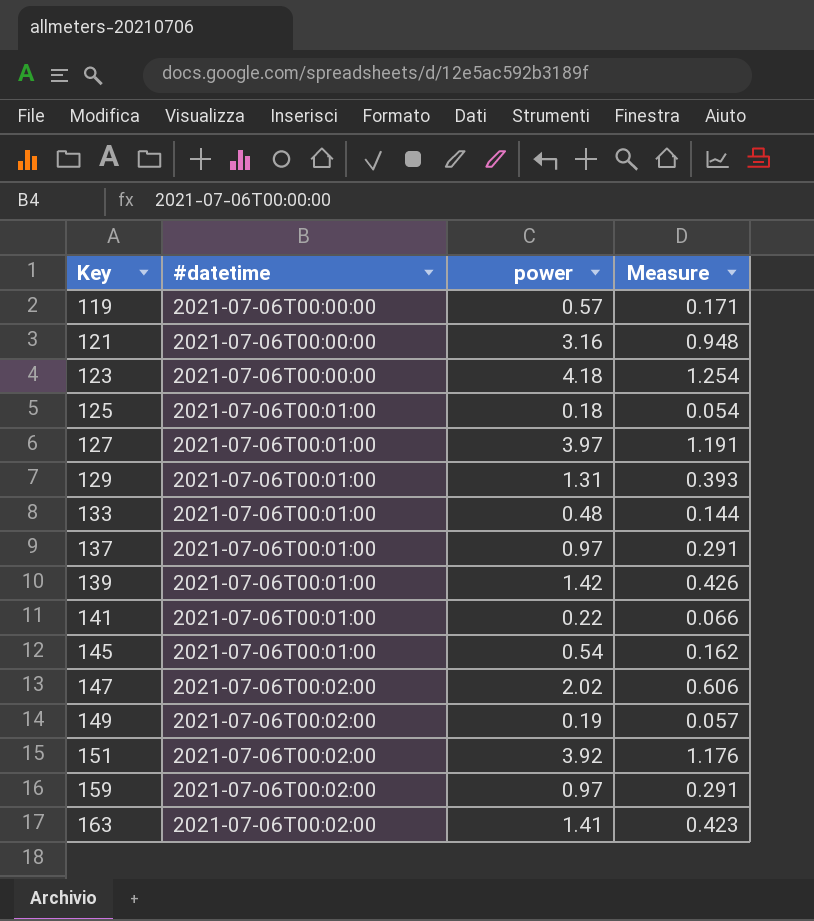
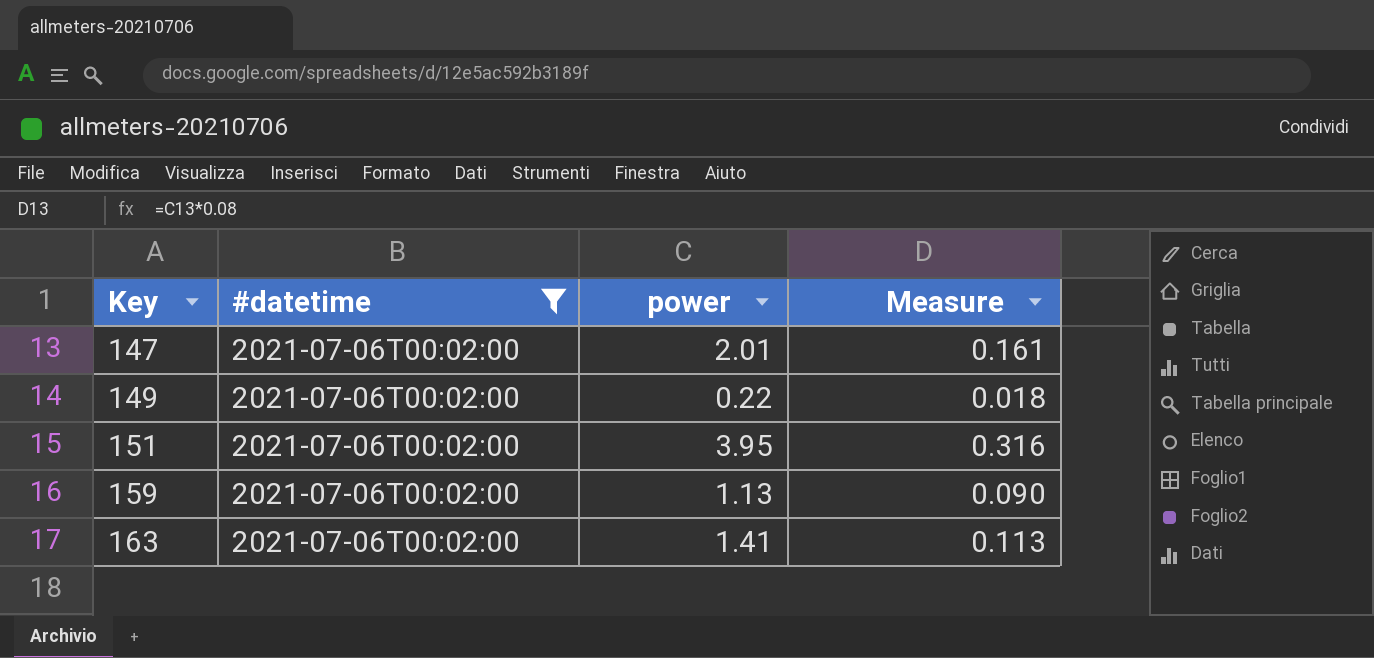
filter: none -> #datetime = 2021-07-06T00:02:00
column Measure | formula: [power] * 0.3 -> [power] * 0.08
147 | power: 2.02 -> 2.01
149 | power: 0.19 -> 0.22
151 | power: 3.92 -> 3.95
159 | power: 0.97 -> 1.13

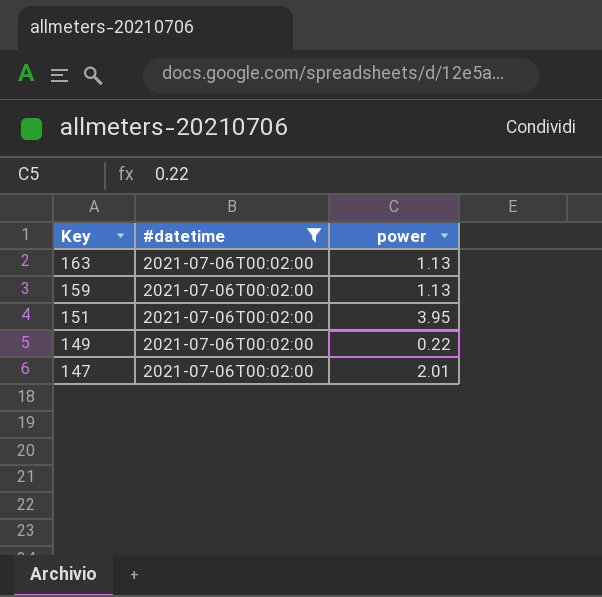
row order: Key ascending -> Key descending
column Measure | formula: [power] * 0.08 -> none
163 | power: 1.41 -> 1.13

